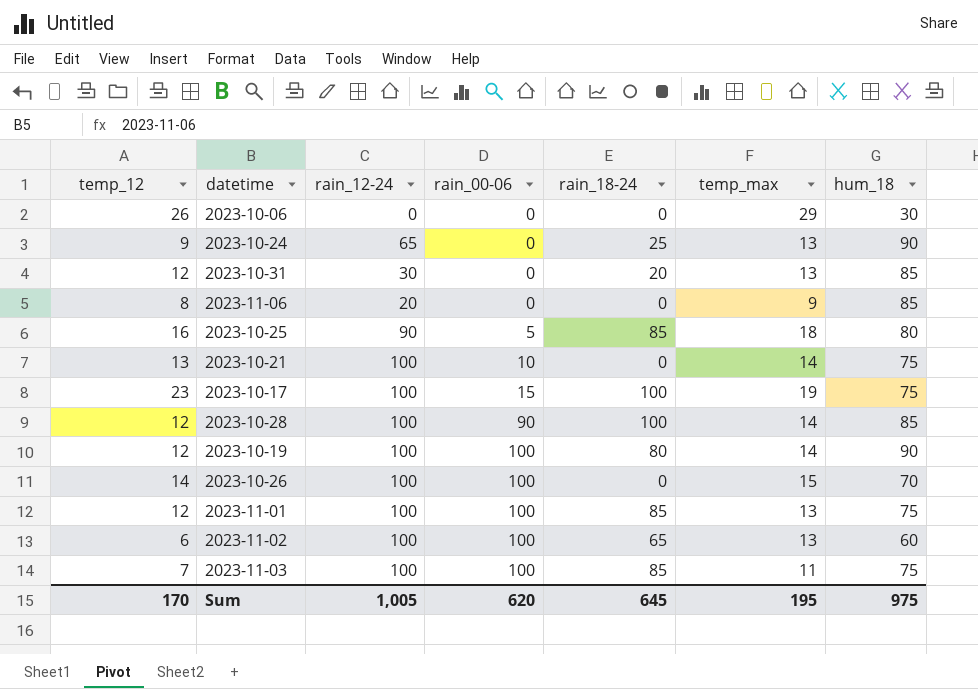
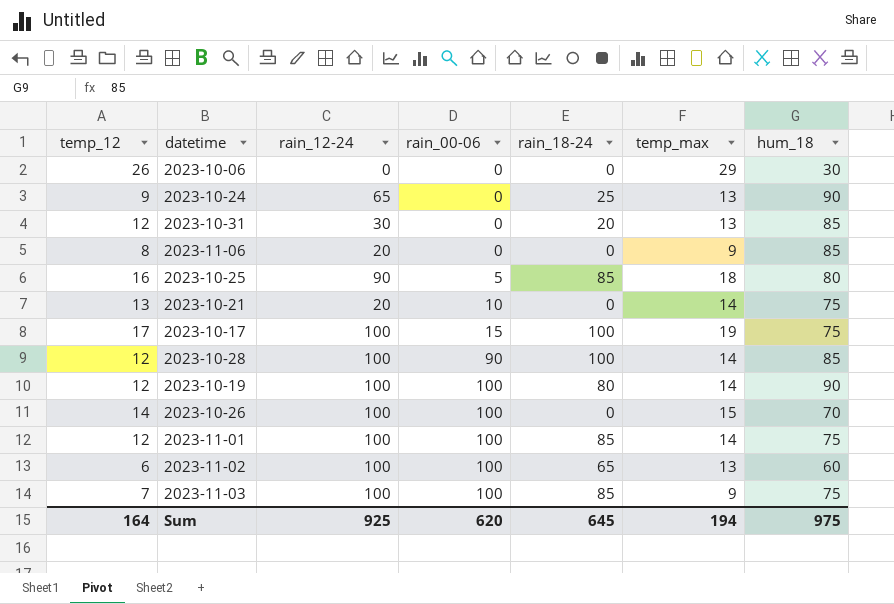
2023-10-21 | rain_12-24: 100 -> 20
2023-10-17 | temp_12: 23 -> 17
2023-11-01 | temp_max: 13 -> 14
2023-11-03 | temp_max: 11 -> 9
Sum | temp_12: 170 -> 164
Sum | rain_12-24: 1,005 -> 925
Sum | temp_max: 195 -> 194

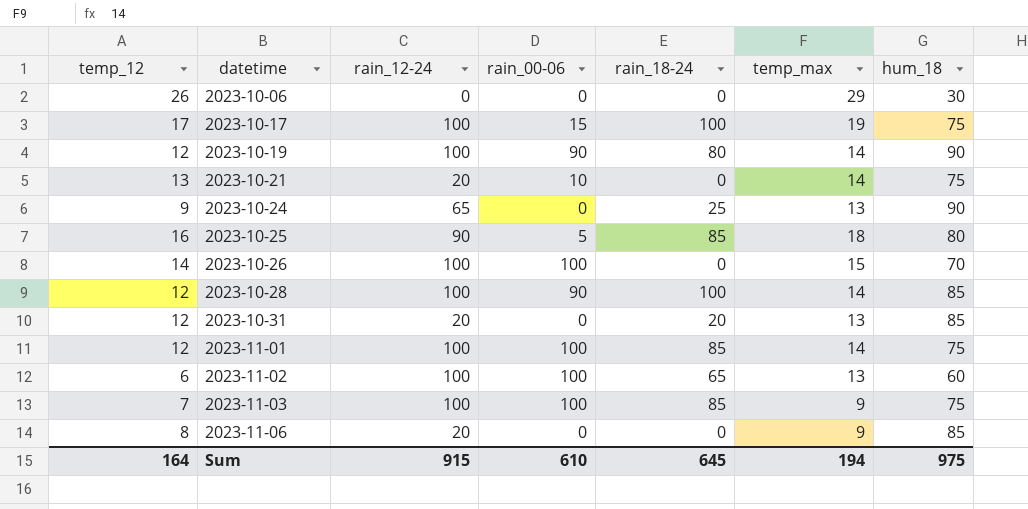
row order: rain_00-06 ascending -> datetime ascending
2023-10-19 | rain_00-06: 100 -> 90
2023-10-31 | rain_12-24: 30 -> 20
Sum | rain_12-24: 925 -> 915
Sum | rain_00-06: 620 -> 610

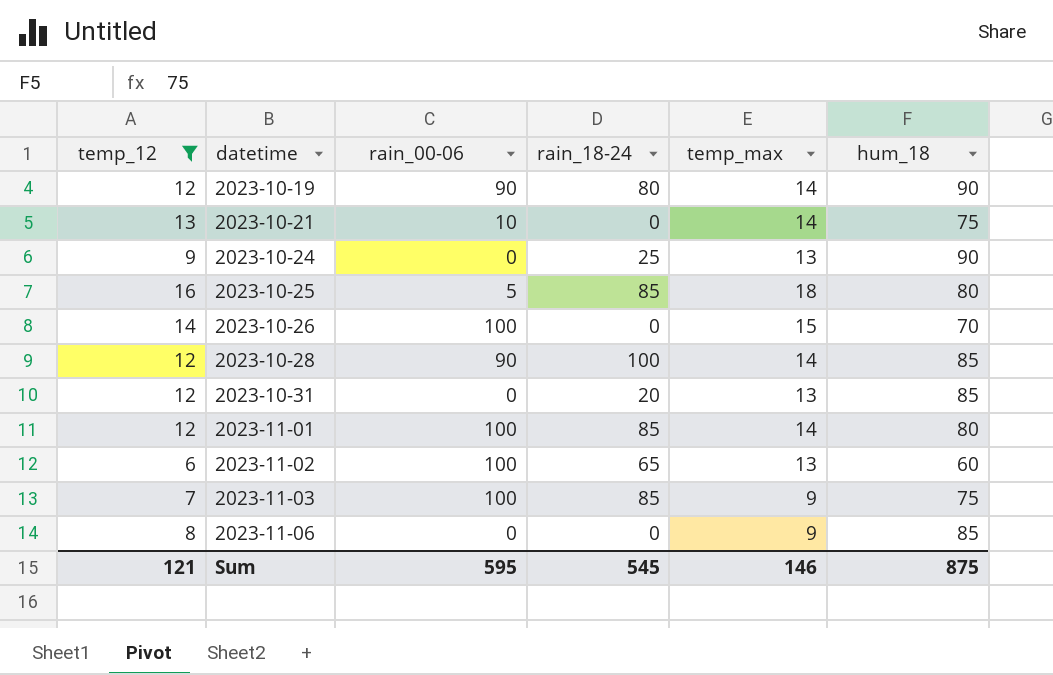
filter: none -> temp_12 <= 16
column rain_12-24 | position: 3 -> none
2023-11-01 | hum_18: 75 -> 80
Sum | temp_12: 164 -> 121
Sum | rain_00-06: 610 -> 595
Sum | rain_18-24: 645 -> 545
Sum | temp_max: 194 -> 146
Sum | hum_18: 975 -> 875

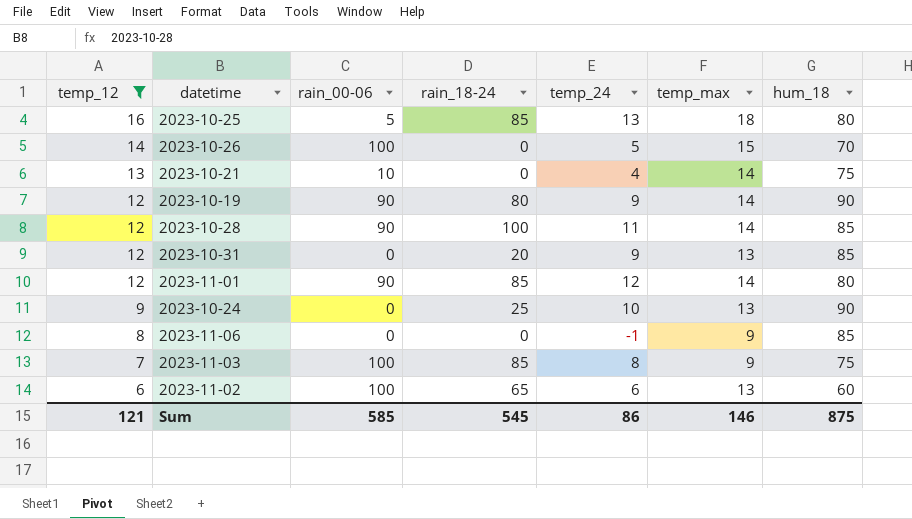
row order: datetime ascending -> temp_12 descending
column temp_24 | position: none -> 5
2023-11-01 | rain_00-06: 100 -> 90
Sum | rain_00-06: 595 -> 585

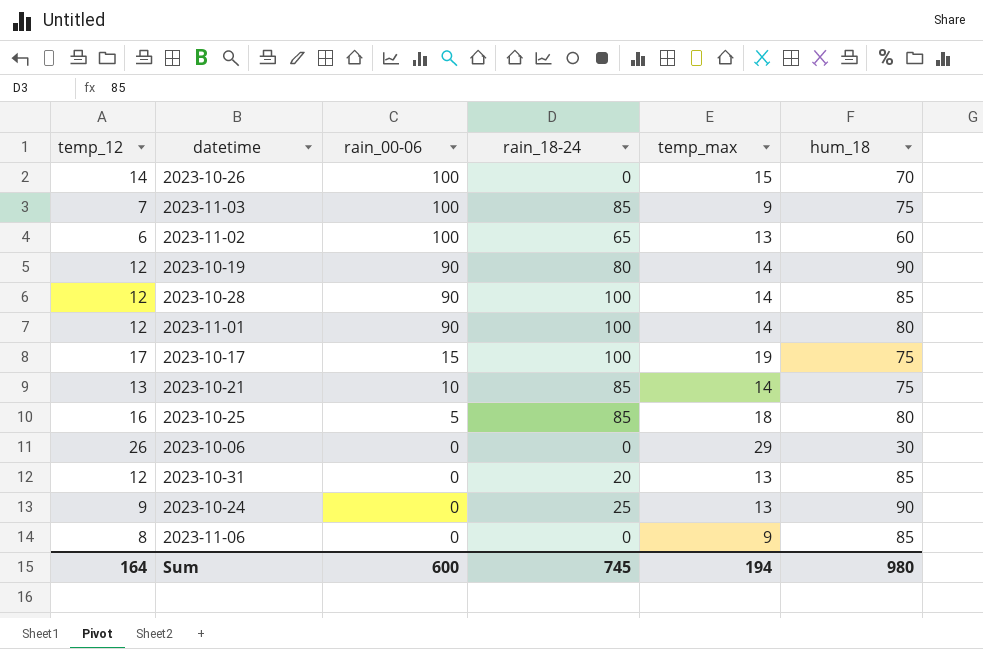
filter: temp_12 <= 16 -> none
row order: temp_12 descending -> rain_00-06 descending
column temp_24 | position: 5 -> none
2023-11-01 | rain_18-24: 85 -> 100
2023-10-21 | rain_18-24: 0 -> 85
Sum | temp_12: 121 -> 164
Sum | rain_00-06: 585 -> 600
Sum | rain_18-24: 545 -> 745
Sum | temp_max: 146 -> 194
Sum | hum_18: 875 -> 980

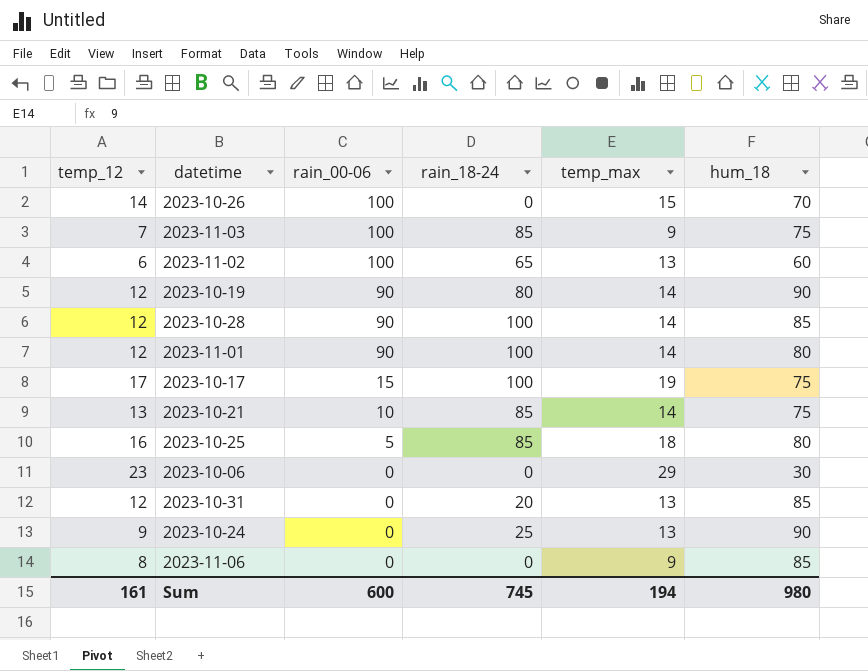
2023-10-06 | temp_12: 26 -> 23
Sum | temp_12: 164 -> 161

